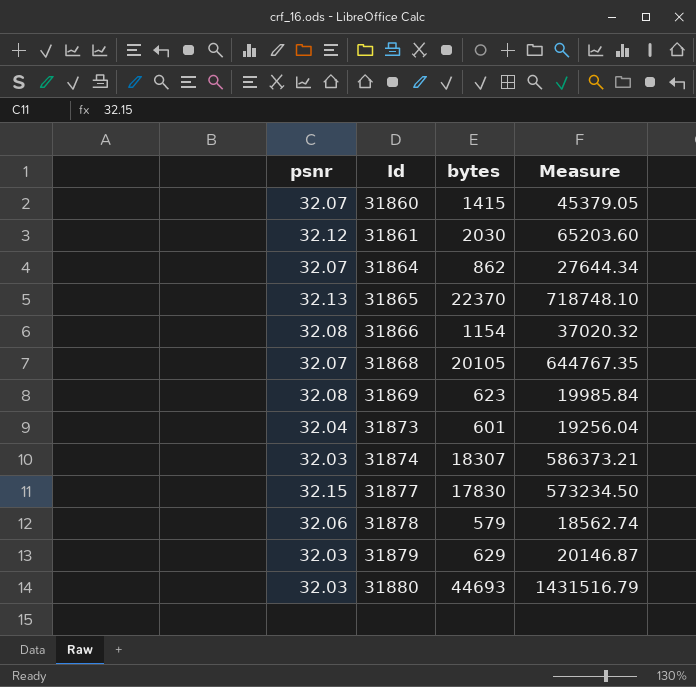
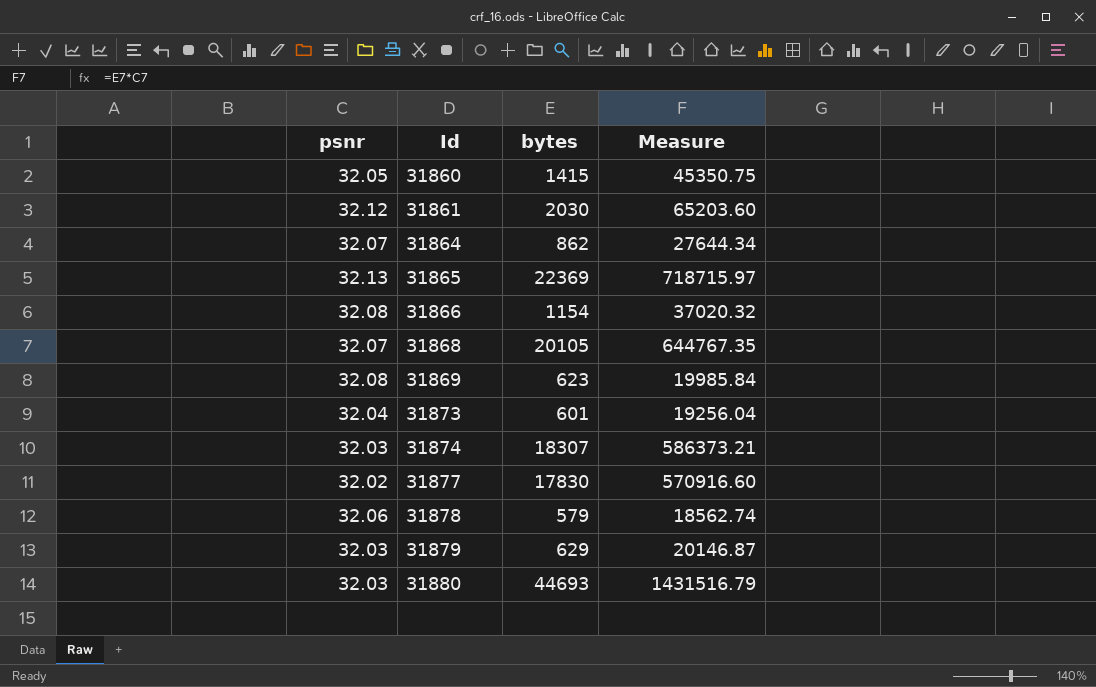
31860 | psnr: 32.07 -> 32.05
31860 | Measure: 45379.05 -> 45350.75
31865 | bytes: 22370 -> 22369
31865 | Measure: 718748.10 -> 718715.97
31877 | psnr: 32.15 -> 32.02
31877 | Measure: 573234.50 -> 570916.60

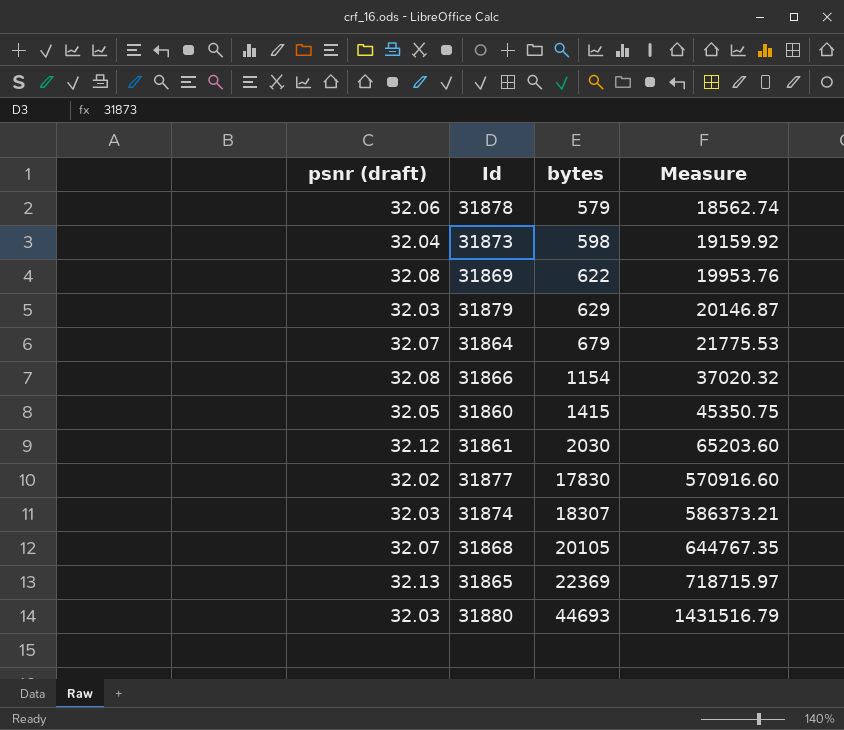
row order: Id ascending -> bytes ascending
column name: psnr -> psnr (draft)
31873 | bytes: 601 -> 598
31873 | Measure: 19256.04 -> 19159.92
31869 | bytes: 623 -> 622
31869 | Measure: 19985.84 -> 19953.76
31864 | bytes: 862 -> 679
31864 | Measure: 27644.34 -> 21775.53

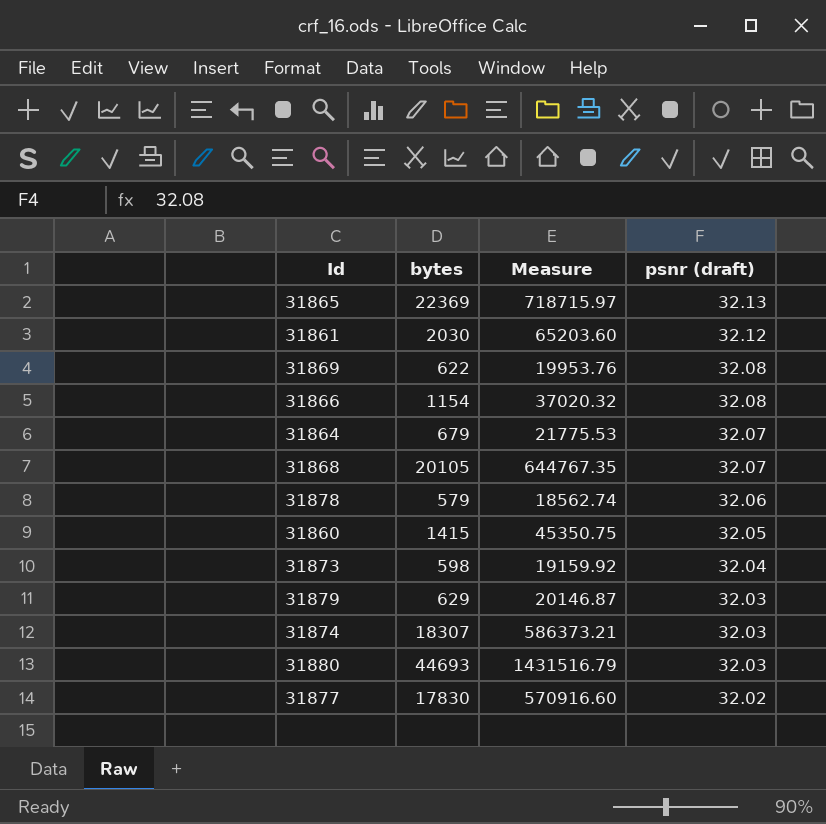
row order: bytes ascending -> psnr (draft) descending
column psnr (draft) | position: 1 -> 4

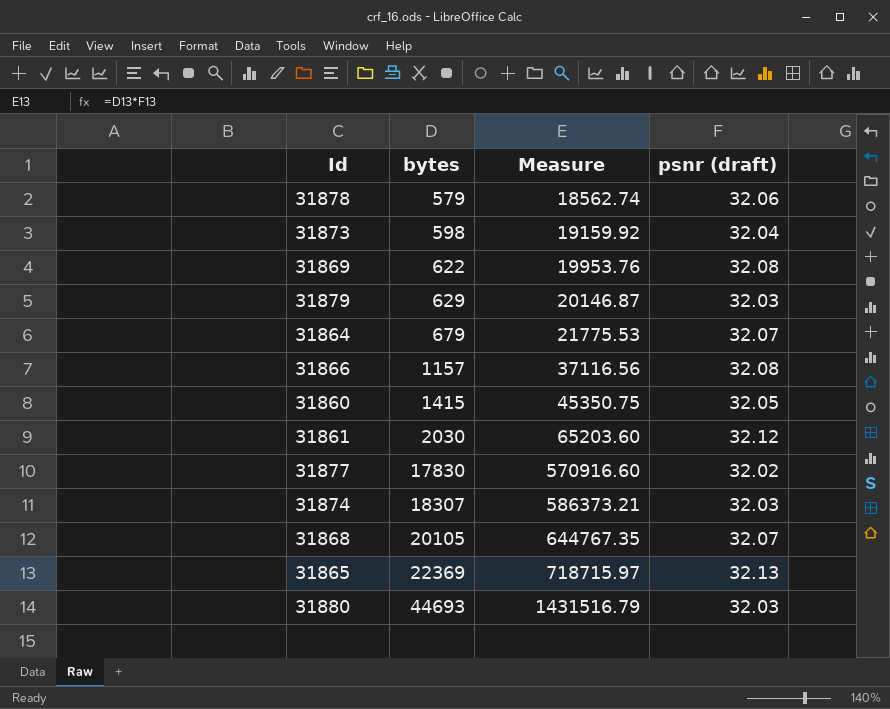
row order: psnr (draft) descending -> bytes ascending
31866 | bytes: 1154 -> 1157
31866 | Measure: 37020.32 -> 37116.56

